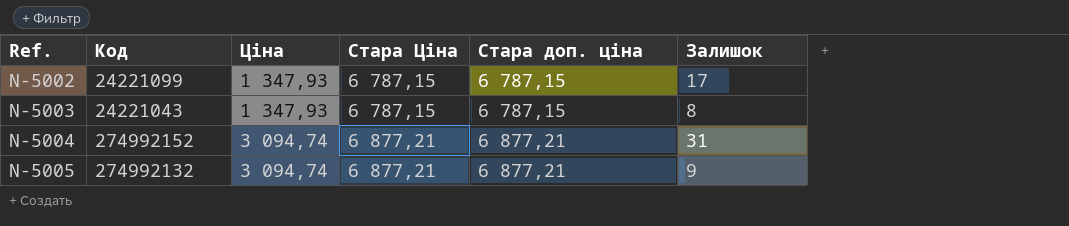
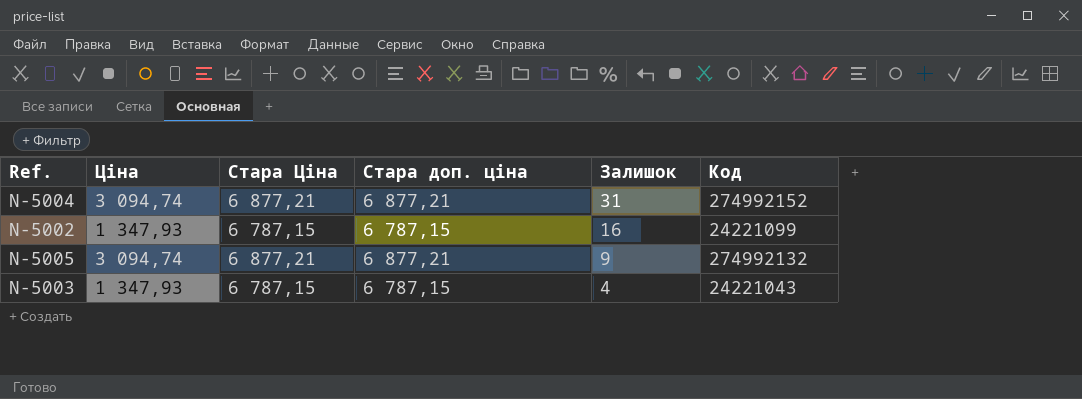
row order: Ref. ascending -> Залишок descending
column Код | position: 2 -> 6
N-5002 | Залишок: 17 -> 16
N-5003 | Залишок: 8 -> 4

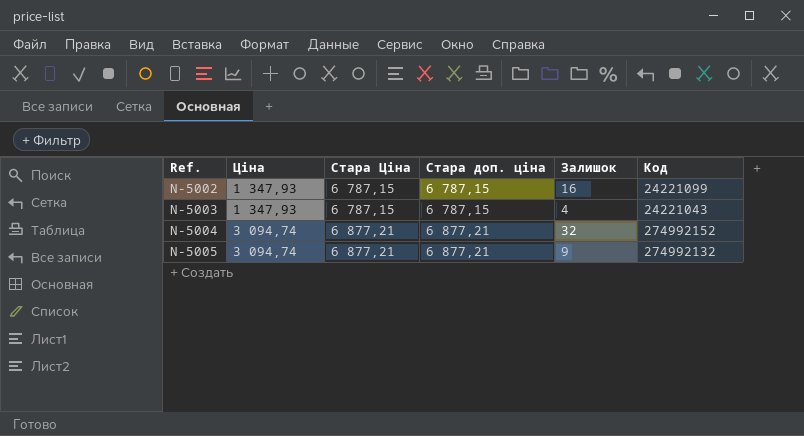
row order: Залишок descending -> Ref. ascending
N-5004 | Залишок: 31 -> 32

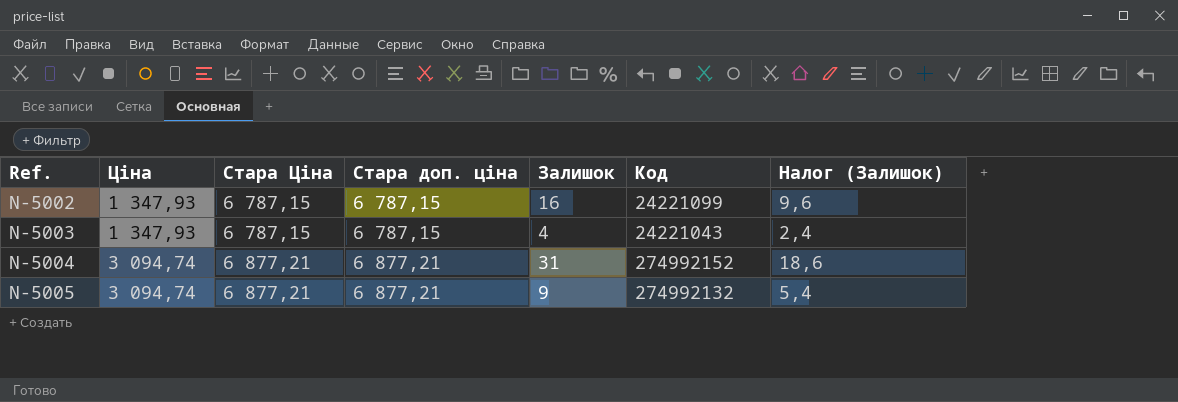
column Налог (Залишок) | formula: none -> [Залишок] * 0,6
N-5004 | Залишок: 32 -> 31

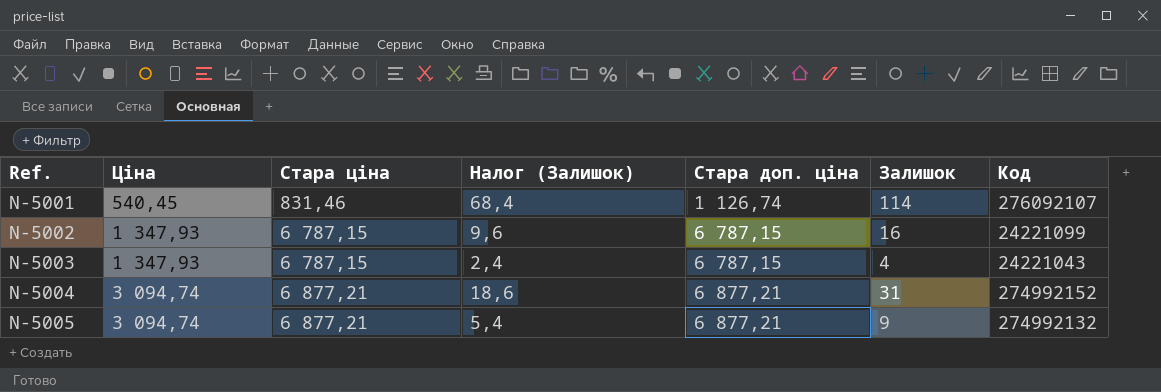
column name: Стара Ціна -> Стара ціна
column Налог (Залишок) | position: 7 -> 4
row N-5001: none -> 540,45 | 831,46 | 68,4 | 1 126,74 | 114 | 276092107

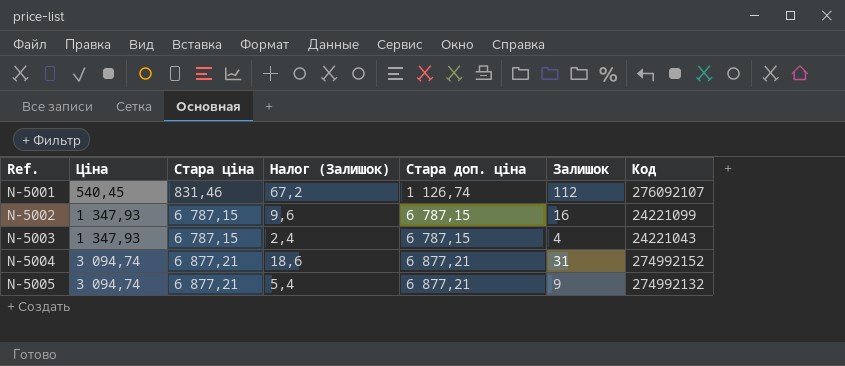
N-5001 | Налог (Залишок): 68,4 -> 67,2
N-5001 | Залишок: 114 -> 112

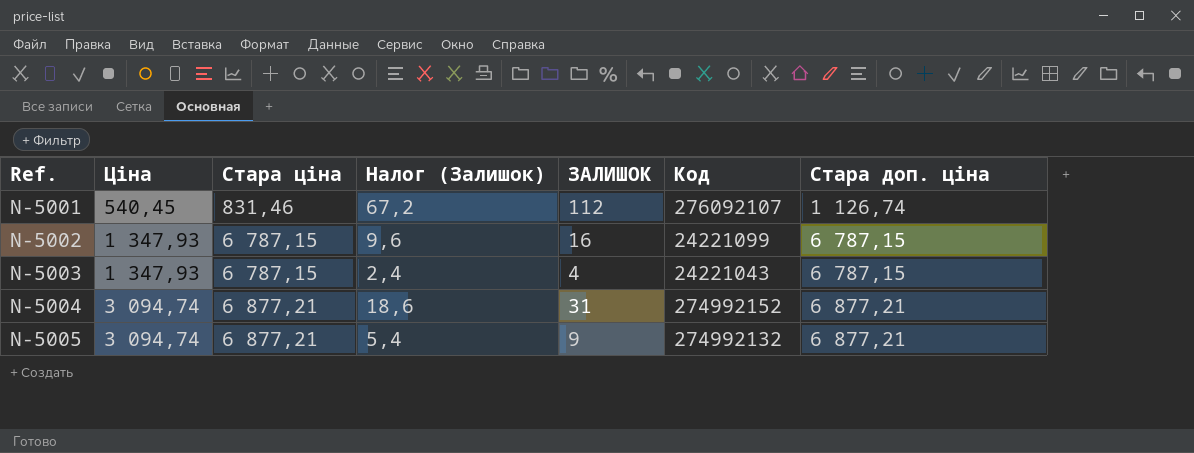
column name: Залишок -> ЗАЛИШОК
column Стара доп. ціна | position: 5 -> 7

